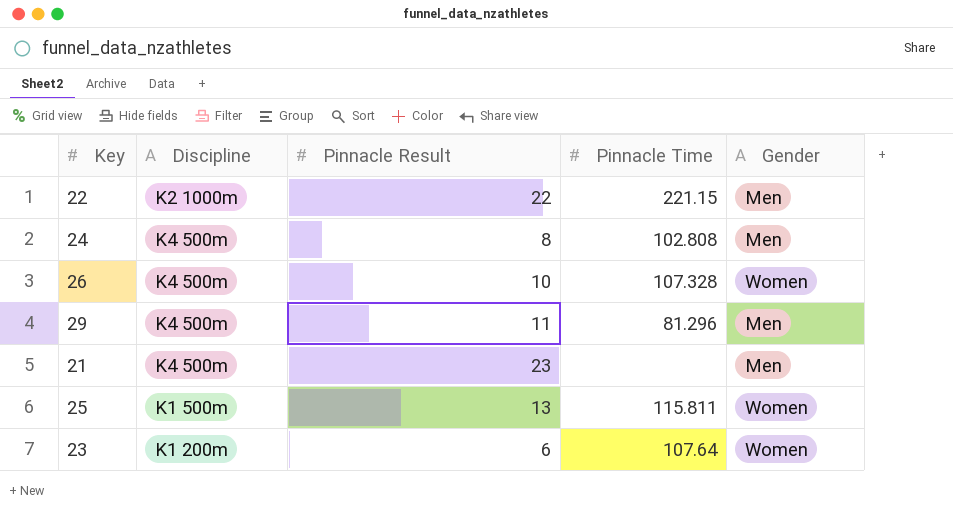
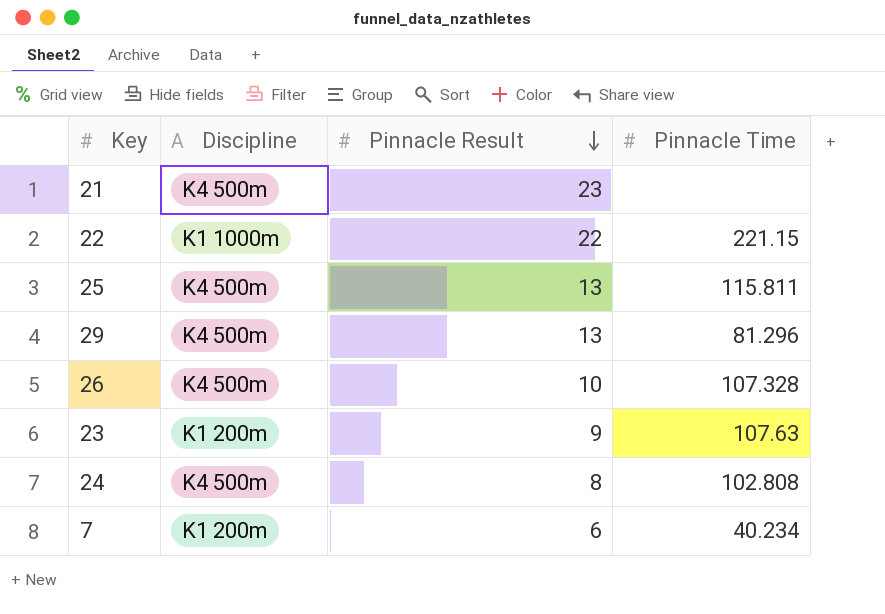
row order: none -> Pinnacle Result descending
column Gender | position: 5 -> none
22 | Discipline: K2 1000m -> K1 1000m
25 | Discipline: K1 500m -> K4 500m
29 | Pinnacle Result: 11 -> 13
23 | Pinnacle Result: 6 -> 9
23 | Pinnacle Time: 107.64 -> 107.63
row 7: none -> K1 200m | 6 | 40.234

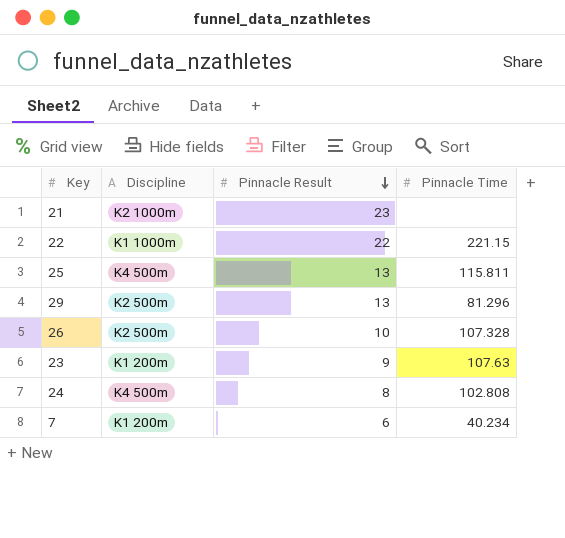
21 | Discipline: K4 500m -> K2 1000m
29 | Discipline: K4 500m -> K2 500m
26 | Discipline: K4 500m -> K2 500m

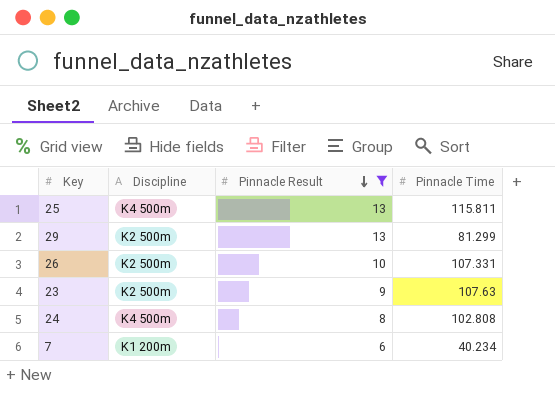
filter: none -> Pinnacle Result <= 13
29 | Pinnacle Time: 81.296 -> 81.299
26 | Pinnacle Time: 107.328 -> 107.331
23 | Discipline: K1 200m -> K2 500m

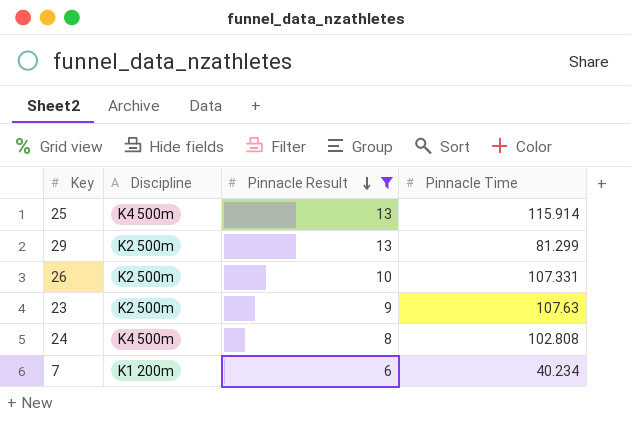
25 | Pinnacle Time: 115.811 -> 115.914

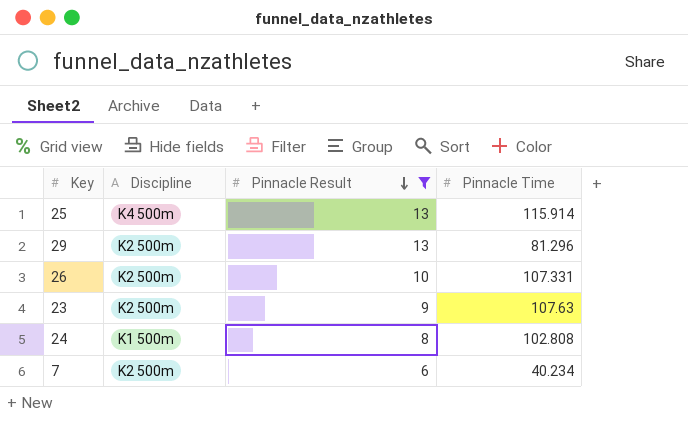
29 | Pinnacle Time: 81.299 -> 81.296
24 | Discipline: K4 500m -> K1 500m
7 | Discipline: K1 200m -> K2 500m

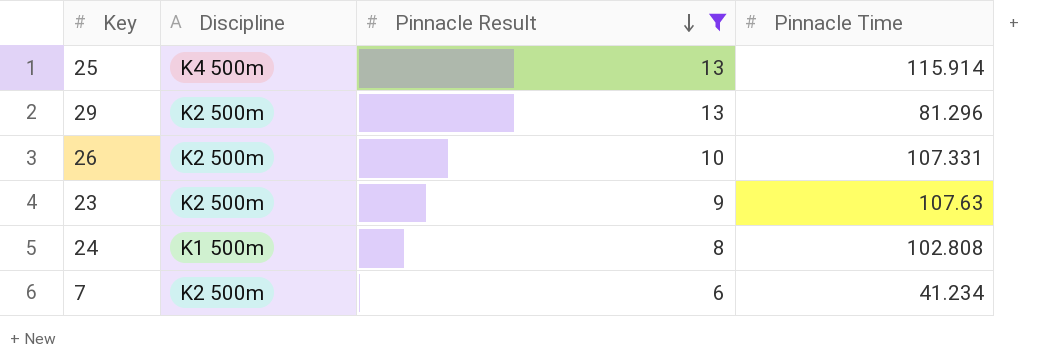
7 | Pinnacle Time: 40.234 -> 41.234

